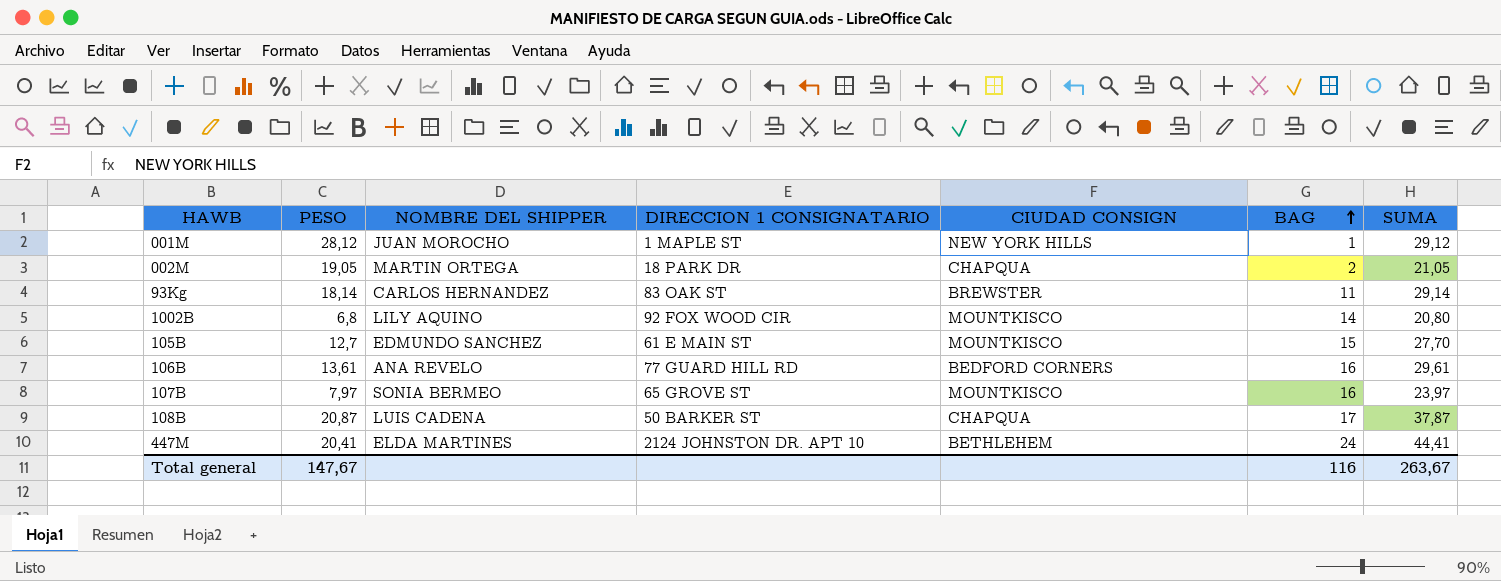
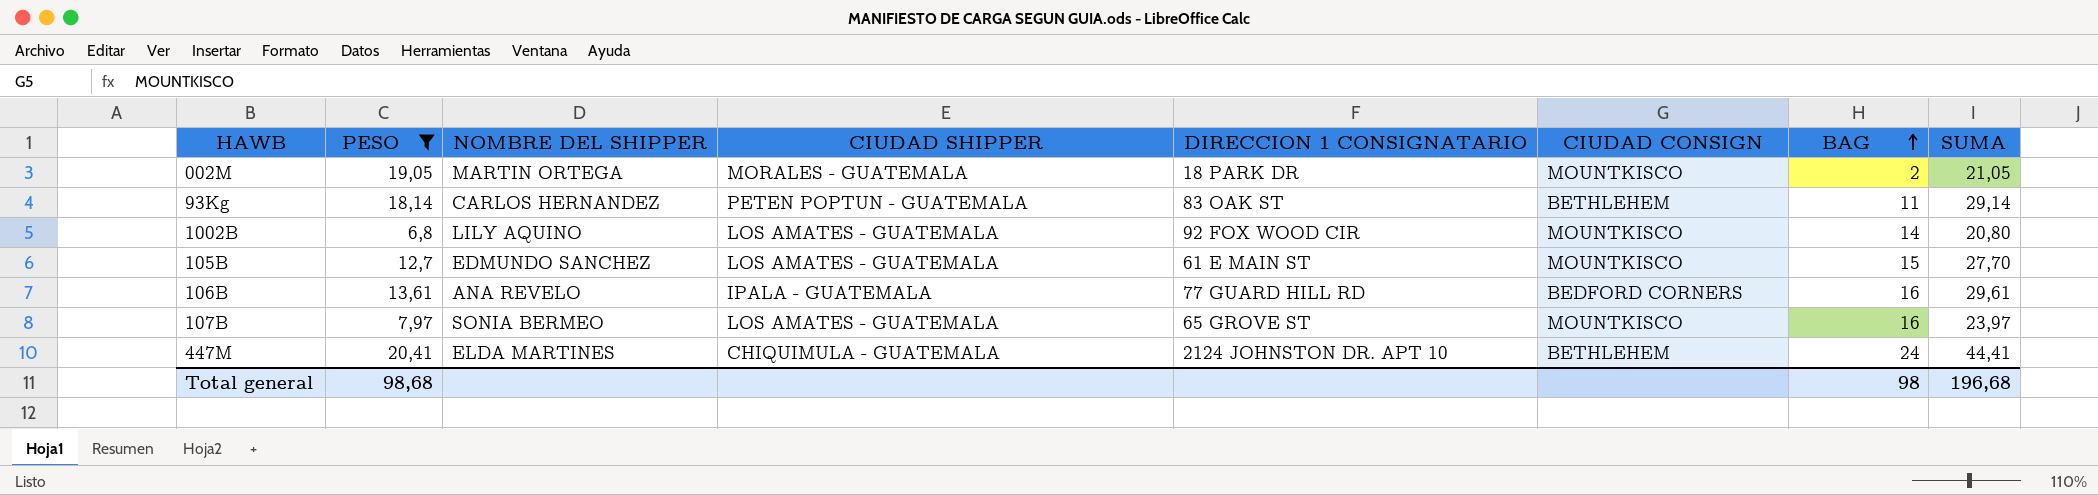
filter: none -> PESO <= 20,41
column CIUDAD SHIPPER | position: none -> 4
002M | CIUDAD CONSIGN: CHAPQUA -> MOUNTKISCO
93Kg | CIUDAD CONSIGN: BREWSTER -> BETHLEHEM
Total general | PESO: 147,67 -> 98,68
Total general | BAG: 116 -> 98
Total general | SUMA: 263,67 -> 196,68

